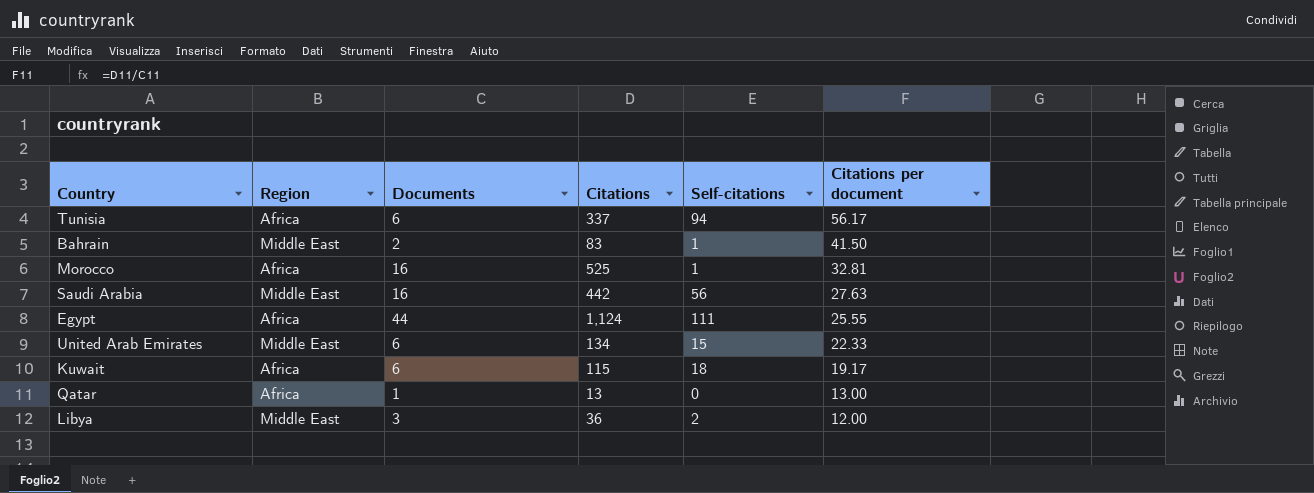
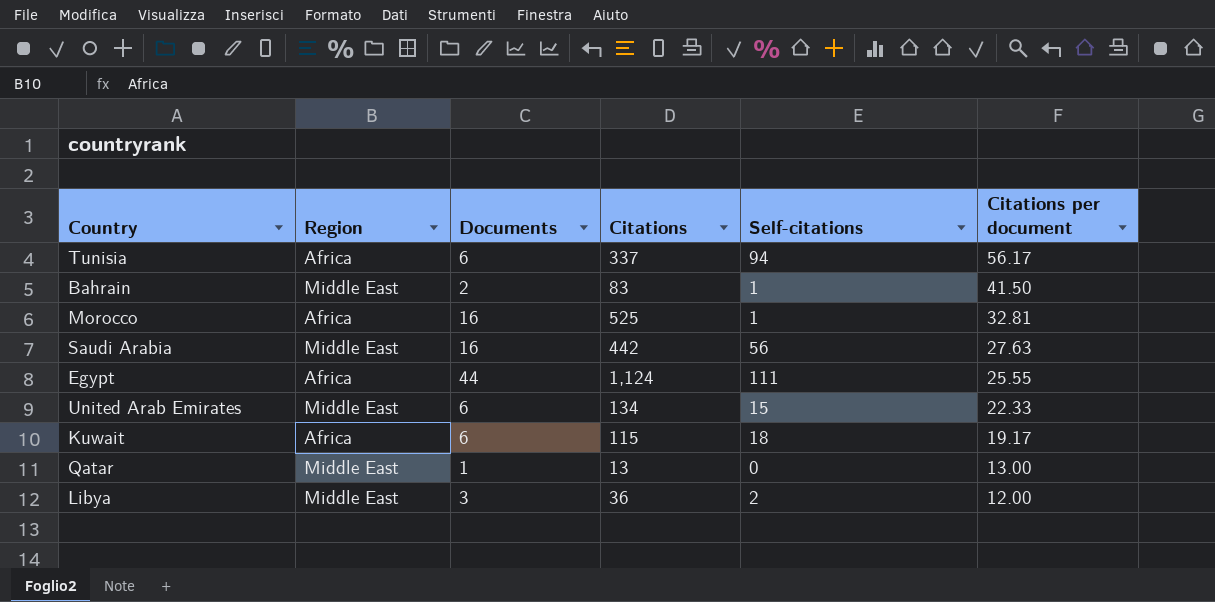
Qatar | Region: Africa -> Middle East

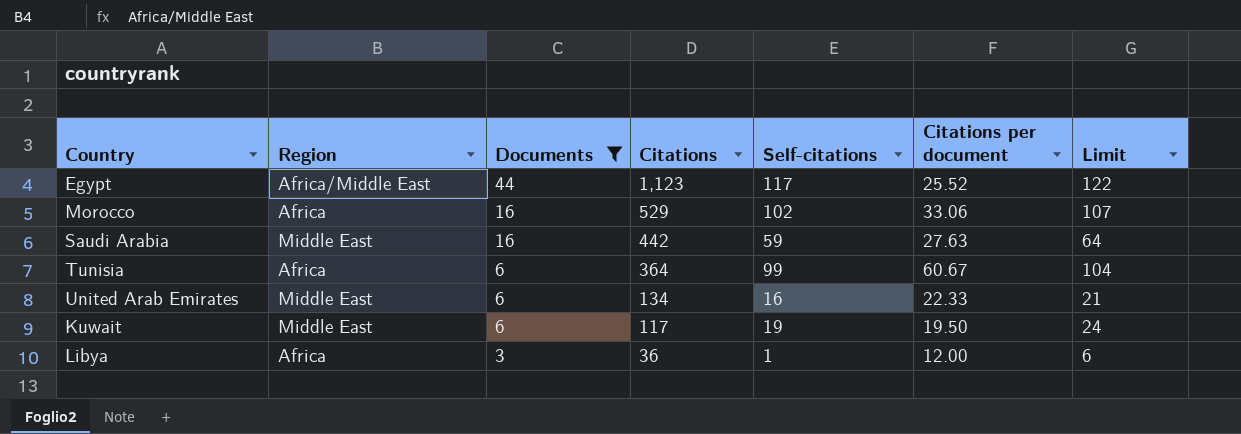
filter: none -> Documents >= 3
row order: Citations per document descending -> Documents descending
column Limit | formula: none -> [Self-citations] + 5
Egypt | Region: Africa -> Africa/Middle East
Egypt | Citations: 1,124 -> 1,123
Egypt | Self-citations: 111 -> 117
Egypt | Citations per document: 25.55 -> 25.52
Morocco | Citations: 525 -> 529
Morocco | Self-citations: 1 -> 102
Morocco | Citations per document: 32.81 -> 33.06
Saudi Arabia | Self-citations: 56 -> 59
Tunisia | Citations: 337 -> 364
Tunisia | Self-citations: 94 -> 99
Tunisia | Citations per document: 56.17 -> 60.67
United Arab Emirates | Self-citations: 15 -> 16
Kuwait | Region: Africa -> Middle East
Kuwait | Citations: 115 -> 117
Kuwait | Self-citations: 18 -> 19
Kuwait | Citations per document: 19.17 -> 19.50
Libya | Region: Middle East -> Africa
Libya | Self-citations: 2 -> 1

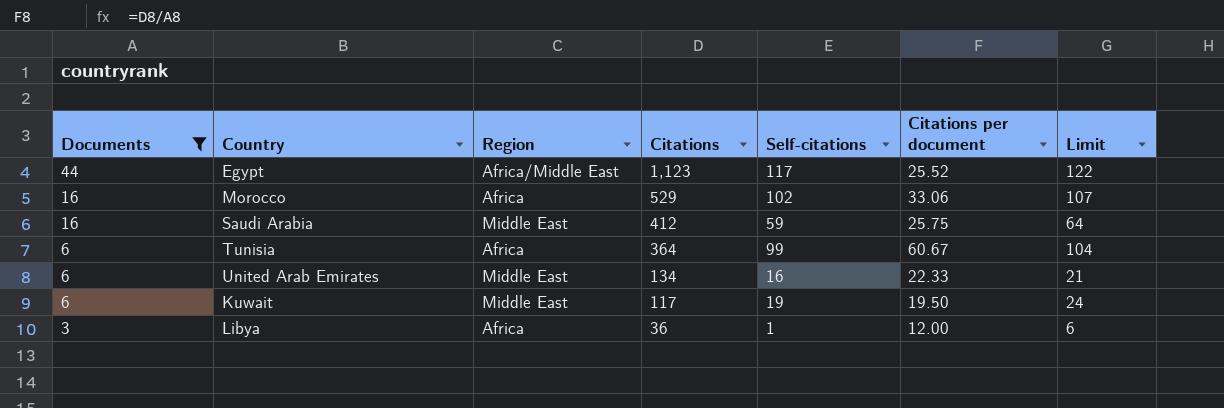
column Documents | position: 3 -> 1
Saudi Arabia | Citations: 442 -> 412
Saudi Arabia | Citations per document: 27.63 -> 25.75

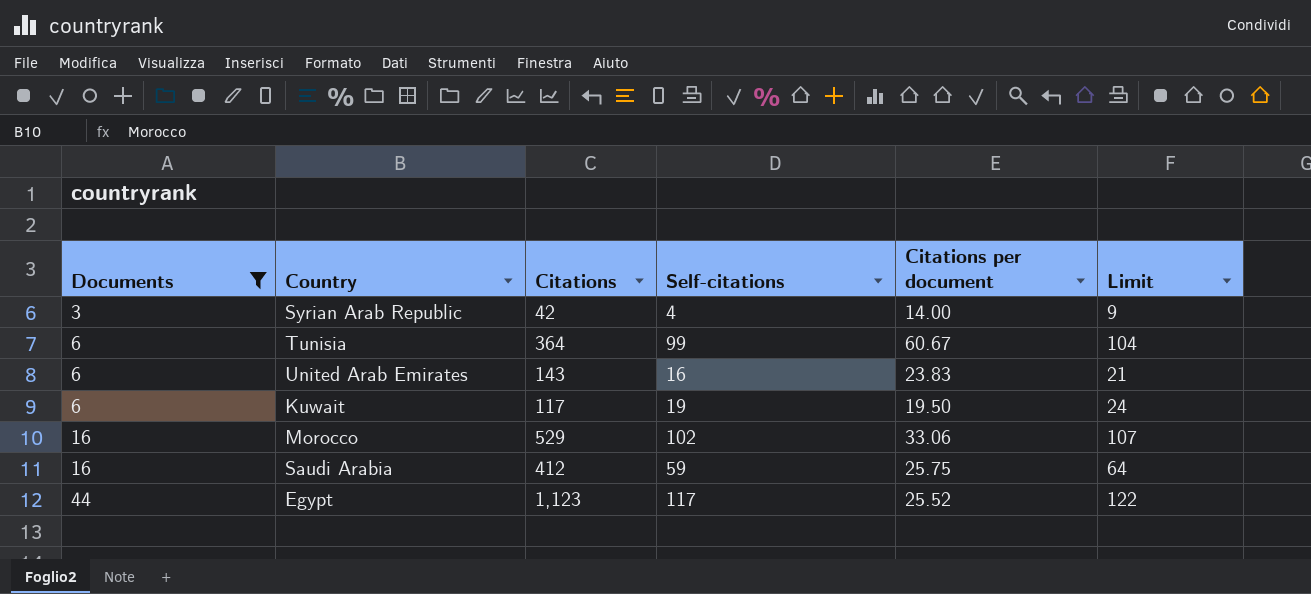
row order: Documents descending -> Documents ascending
column Region | position: 3 -> none
row Libya: 3 | Africa | 36 | 1 | 12.00 | 6 -> none
row Syrian Arab Republic: none -> 3 | 42 | 4 | 14.00 | 9
United Arab Emirates | Citations: 134 -> 143
United Arab Emirates | Citations per document: 22.33 -> 23.83

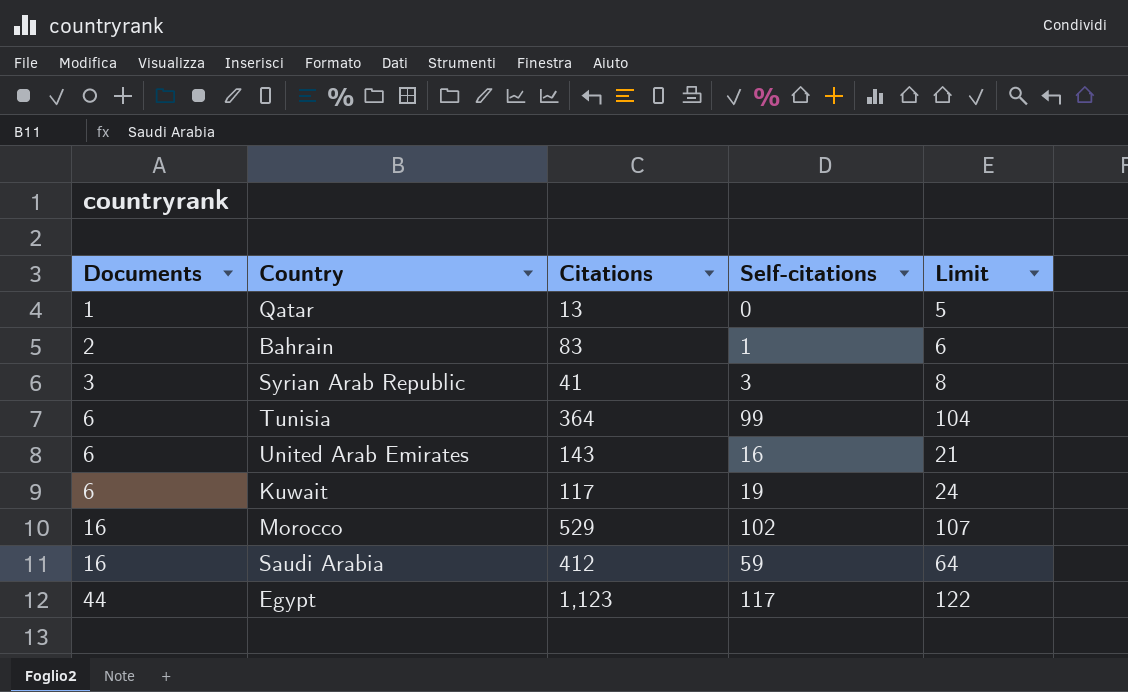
filter: Documents >= 3 -> none
column Citations per document | formula: [Citations] / [Documents] -> none
Syrian Arab Republic | Citations: 42 -> 41
Syrian Arab Republic | Self-citations: 4 -> 3
Syrian Arab Republic | Limit: 9 -> 8

